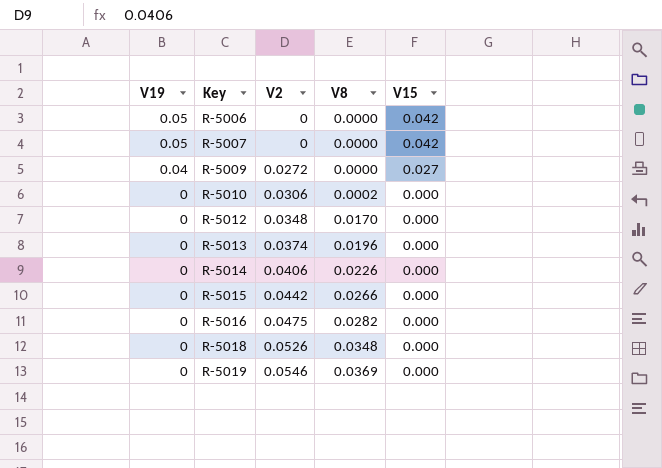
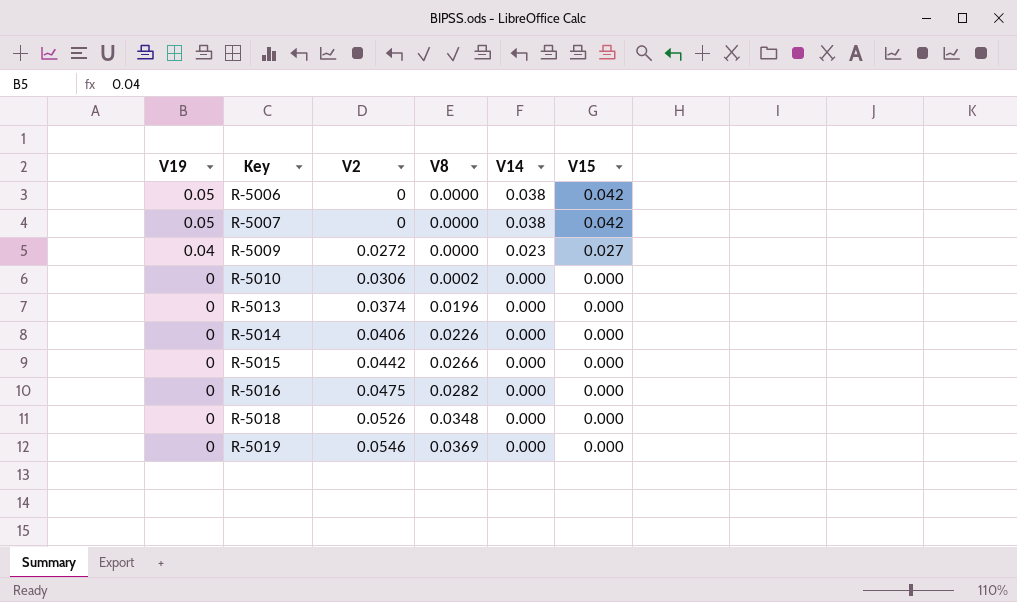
column V14 | position: none -> 5
row R-5012: 0 | 0.0348 | 0.0170 | 0.000 -> none

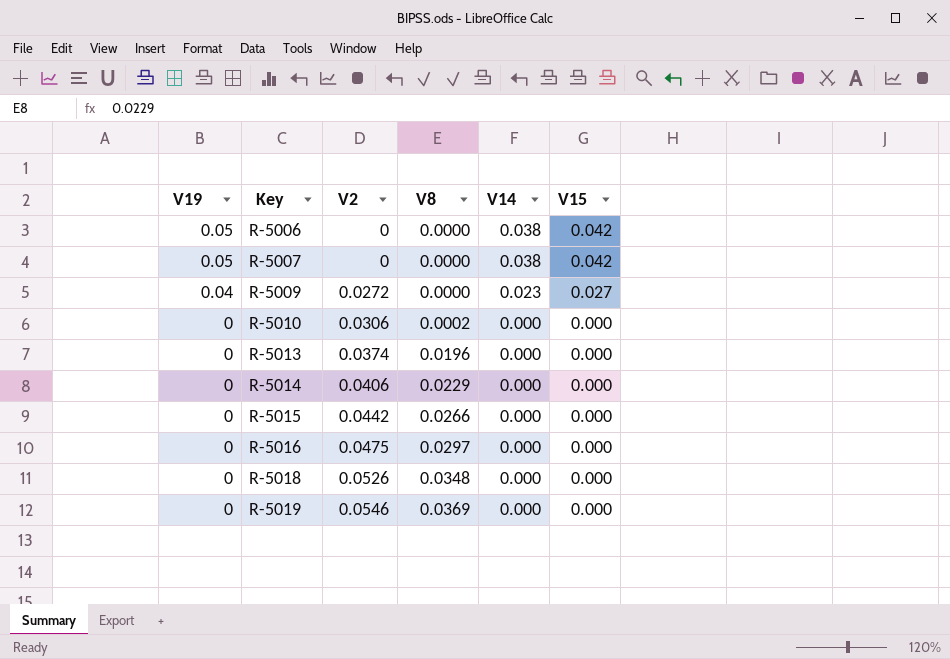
R-5014 | V8: 0.0226 -> 0.0229
R-5016 | V8: 0.0282 -> 0.0297

